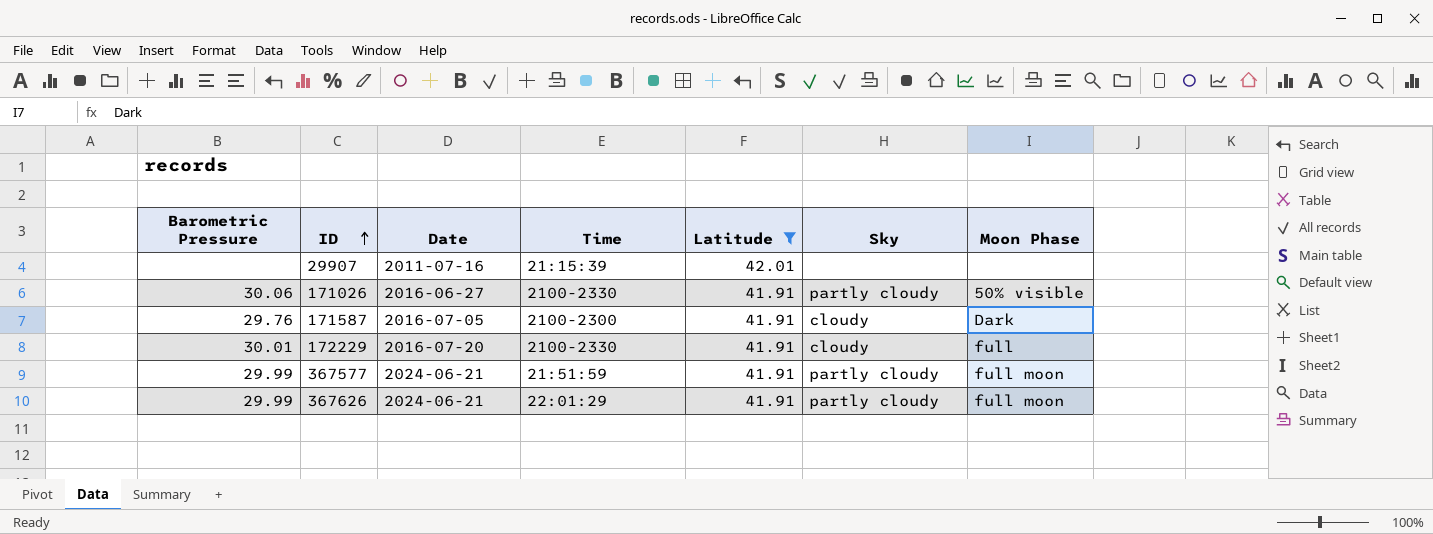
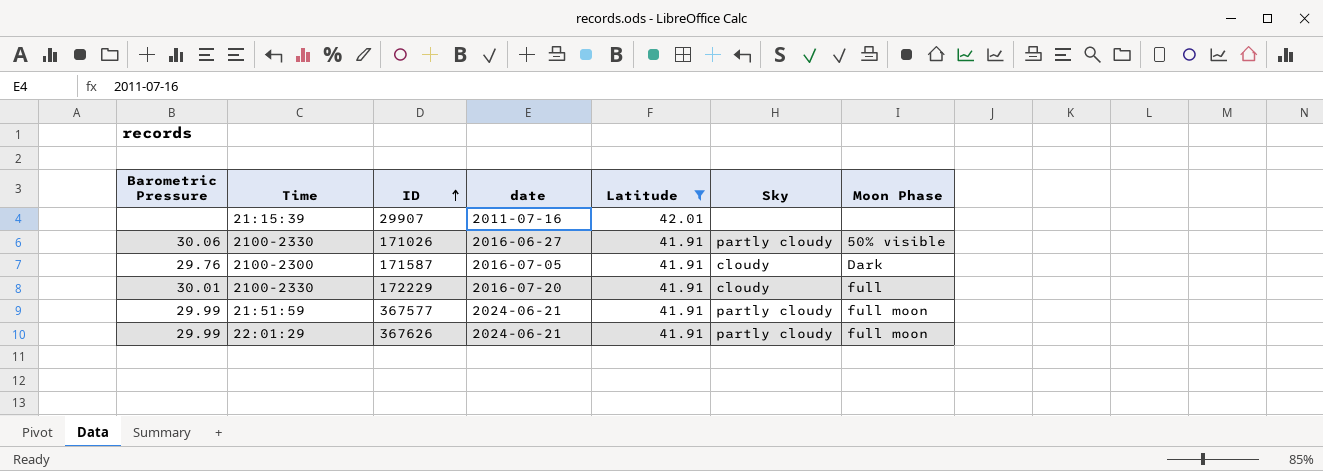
column Time | position: 4 -> 2
column name: Date -> date

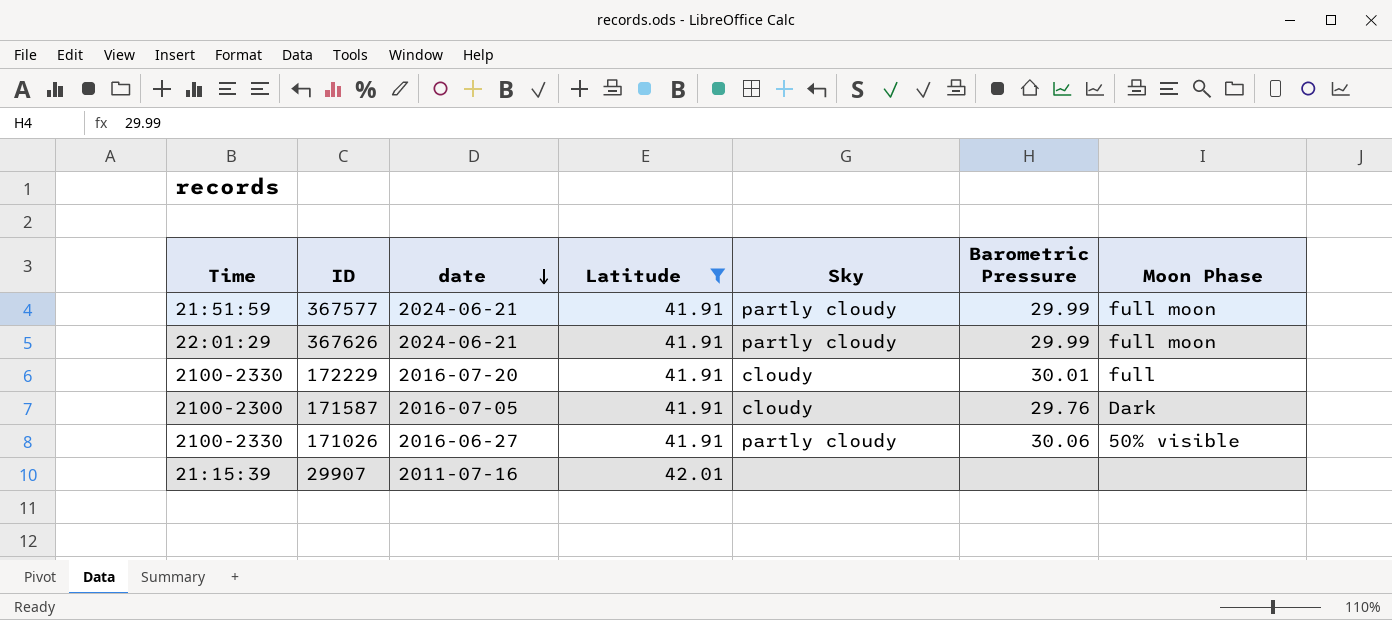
row order: ID ascending -> date descending
column Barometric Pressure | position: 1 -> 6

